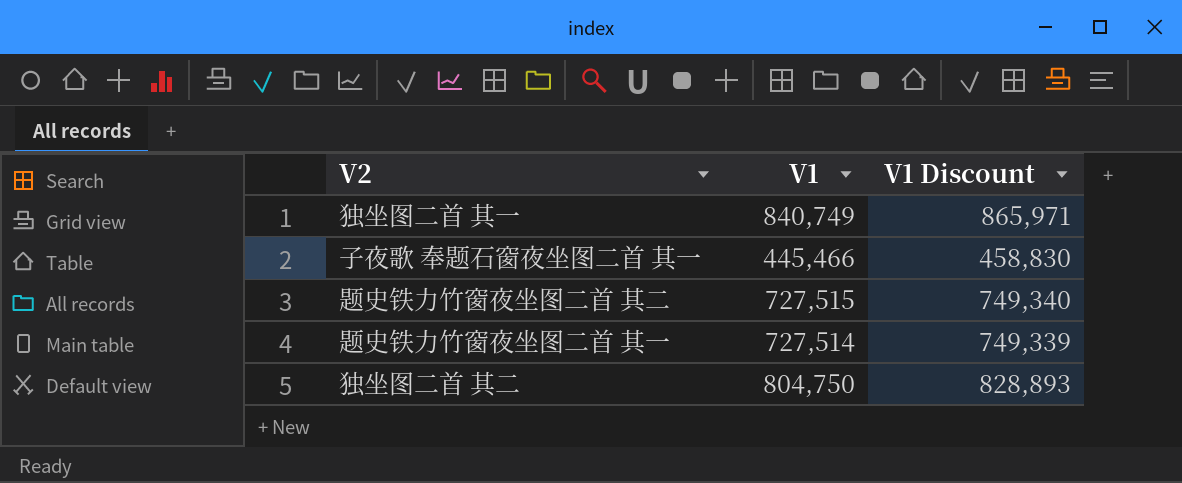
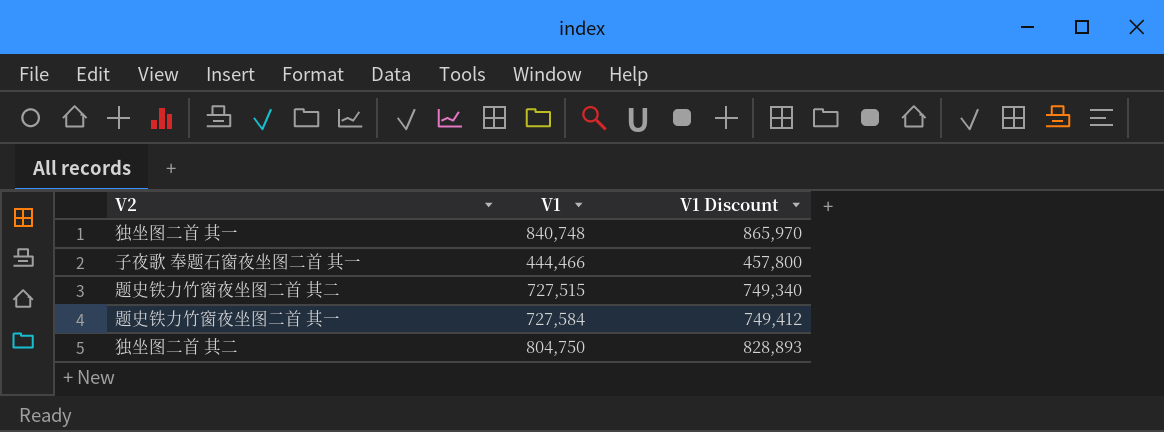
独坐图二首 其一 | V1: 840,749 -> 840,748
独坐图二首 其一 | V1 Discount: 865,971 -> 865,970
子夜歌 奉题石窗夜坐图二首 其一 | V1: 445,466 -> 444,466
子夜歌 奉题石窗夜坐图二首 其一 | V1 Discount: 458,830 -> 457,800
题史铁力竹窗夜坐图二首 其一 | V1: 727,514 -> 727,584
题史铁力竹窗夜坐图二首 其一 | V1 Discount: 749,339 -> 749,412

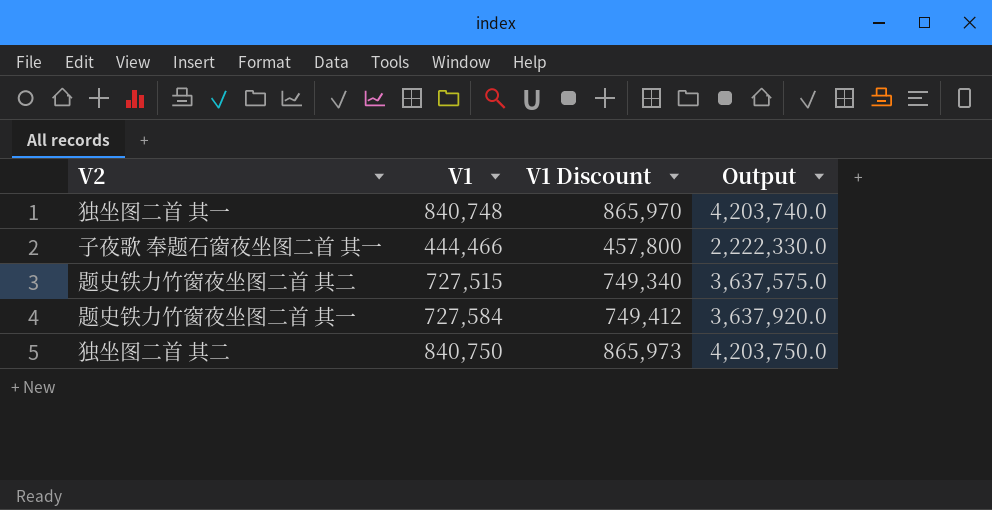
column Output | formula: none -> [V1] * 5
独坐图二首 其二 | V1: 804,750 -> 840,750
独坐图二首 其二 | V1 Discount: 828,893 -> 865,973

